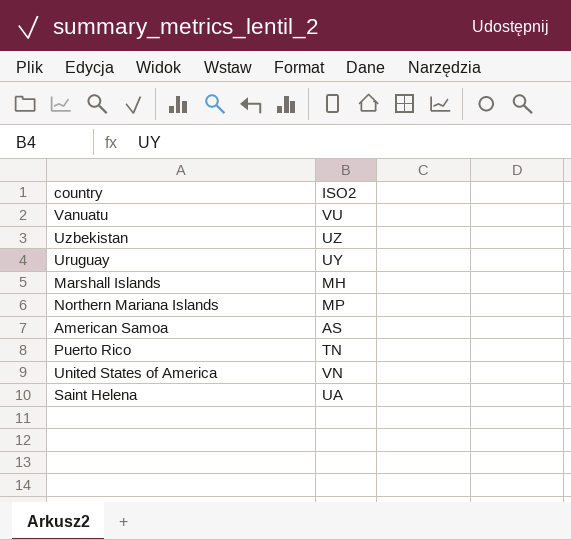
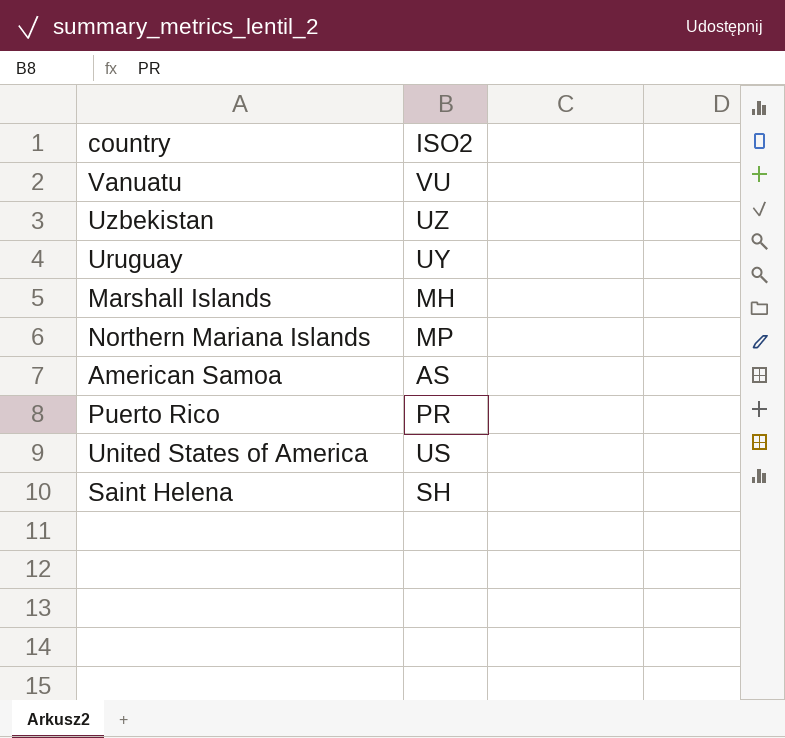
Puerto Rico | ISO2: TN -> PR
United States of America | ISO2: VN -> US
Saint Helena | ISO2: UA -> SH

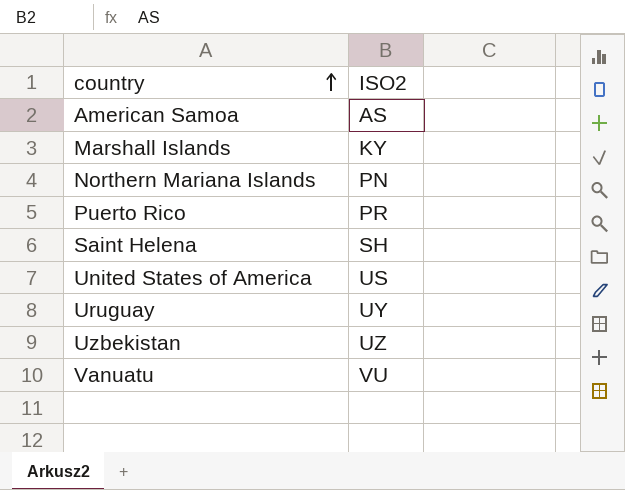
row order: none -> country ascending
Marshall Islands | ISO2: MH -> KY
Northern Mariana Islands | ISO2: MP -> PN

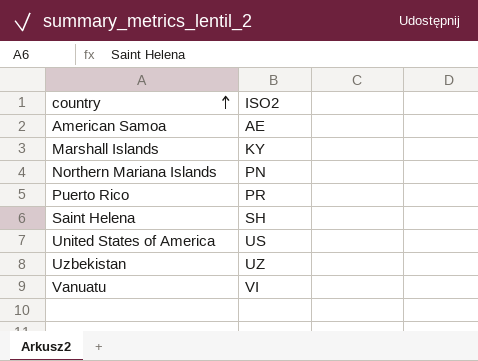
row Uruguay: UY -> none
American Samoa | ISO2: AS -> AE
Vanuatu | ISO2: VU -> VI

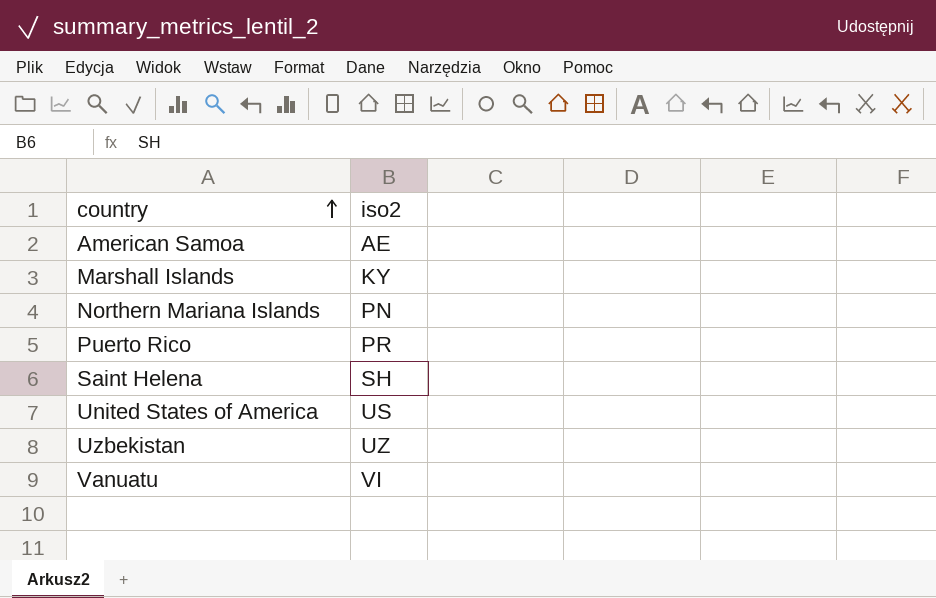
column name: ISO2 -> iso2

